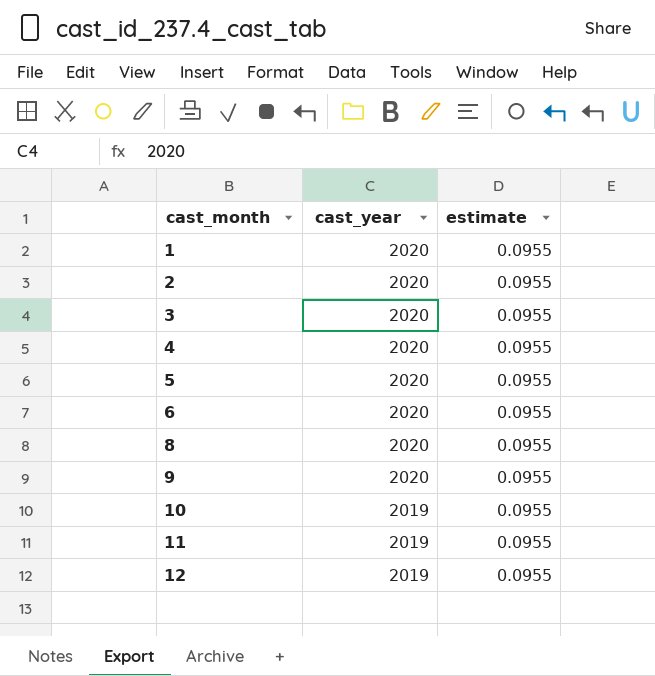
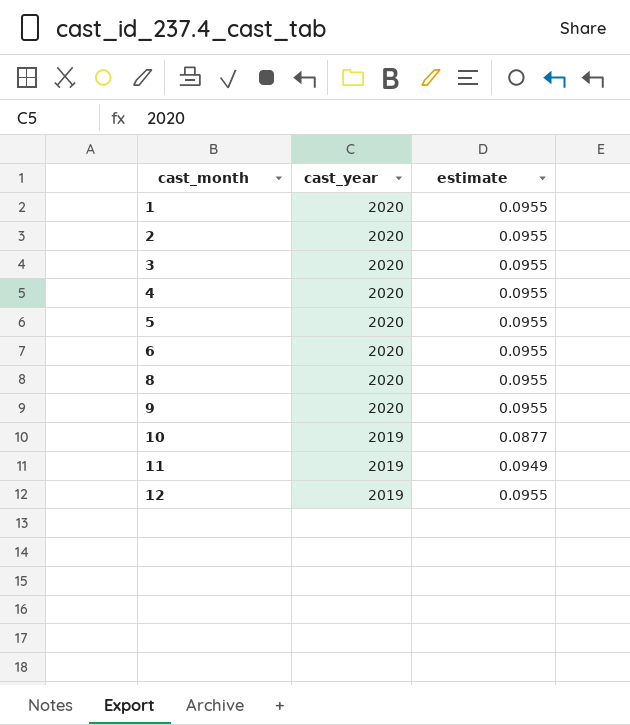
10 | estimate: 0.0955 -> 0.0877
11 | estimate: 0.0955 -> 0.0949

